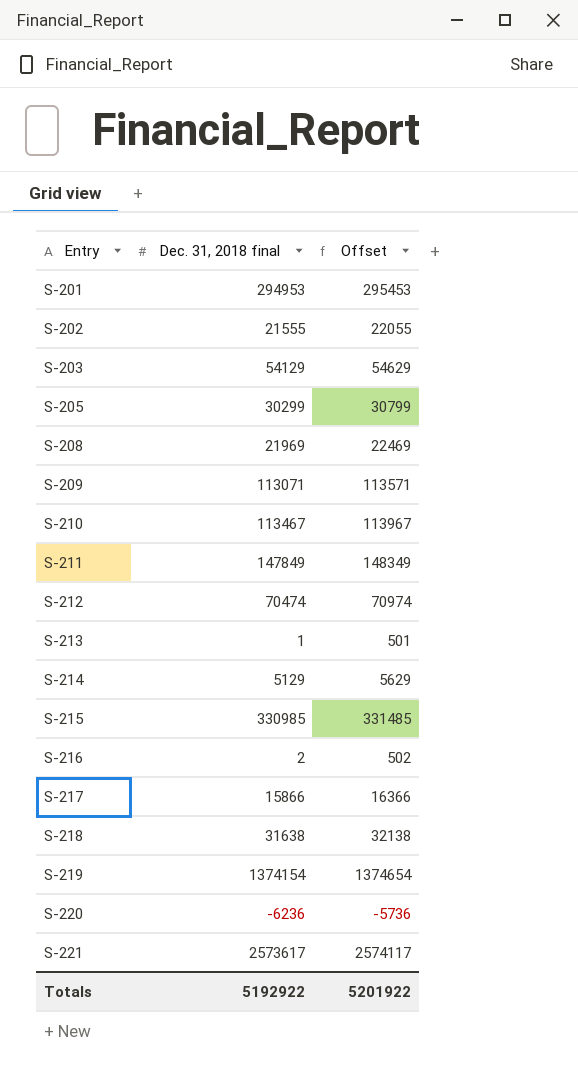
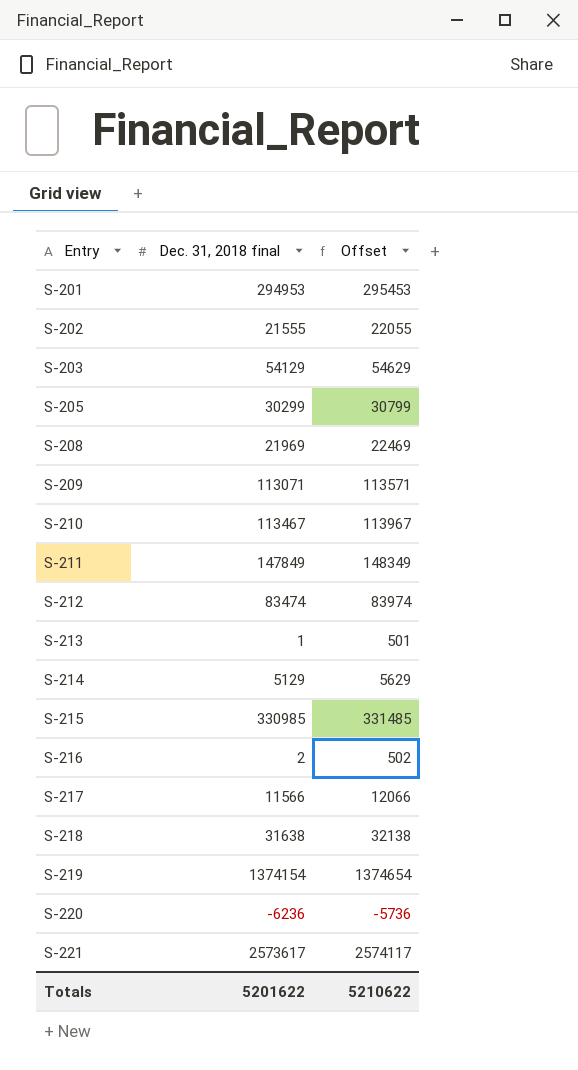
S-212 | Dec. 31, 2018 final: 70474 -> 83474
S-212 | Offset: 70974 -> 83974
S-217 | Dec. 31, 2018 final: 15866 -> 11566
S-217 | Offset: 16366 -> 12066
Totals | Dec. 31, 2018 final: 5192922 -> 5201622
Totals | Offset: 5201922 -> 5210622

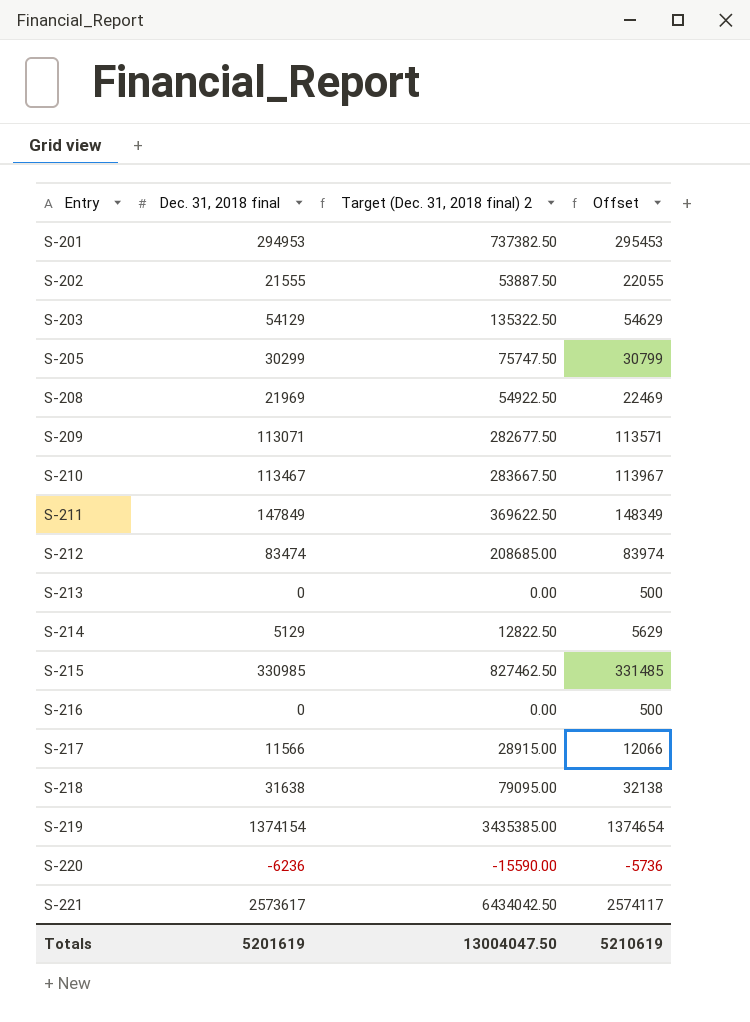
column Target (Dec. 31, 2018 final) 2 | formula: none -> [Dec. 31, 2018 final] * 2.5
S-213 | Dec. 31, 2018 final: 1 -> 0
S-213 | Offset: 501 -> 500
S-216 | Dec. 31, 2018 final: 2 -> 0
S-216 | Offset: 502 -> 500
Totals | Dec. 31, 2018 final: 5201622 -> 5201619
Totals | Offset: 5210622 -> 5210619

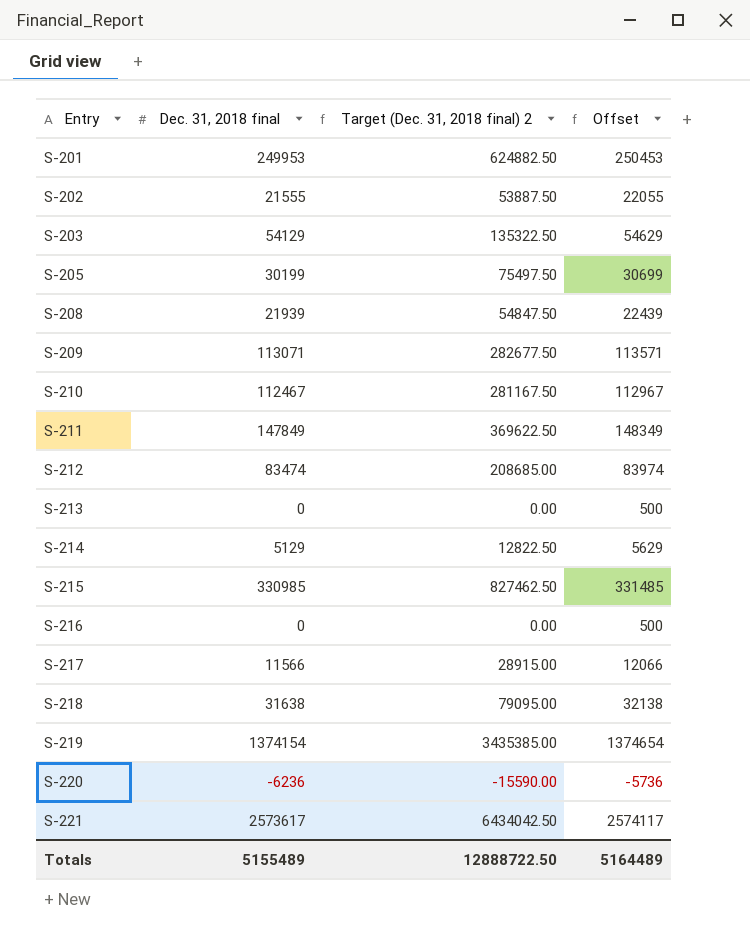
S-201 | Dec. 31, 2018 final: 294953 -> 249953
S-201 | Target (Dec. 31, 2018 final) 2: 737382.50 -> 624882.50
S-201 | Offset: 295453 -> 250453
S-205 | Dec. 31, 2018 final: 30299 -> 30199
S-205 | Target (Dec. 31, 2018 final) 2: 75747.50 -> 75497.50
S-205 | Offset: 30799 -> 30699
S-208 | Dec. 31, 2018 final: 21969 -> 21939
S-208 | Target (Dec. 31, 2018 final) 2: 54922.50 -> 54847.50
S-208 | Offset: 22469 -> 22439
S-210 | Dec. 31, 2018 final: 113467 -> 112467
S-210 | Target (Dec. 31, 2018 final) 2: 283667.50 -> 281167.50
S-210 | Offset: 113967 -> 112967
Totals | Dec. 31, 2018 final: 5201619 -> 5155489
Totals | Target (Dec. 31, 2018 final) 2: 13004047.50 -> 12888722.50
Totals | Offset: 5210619 -> 5164489

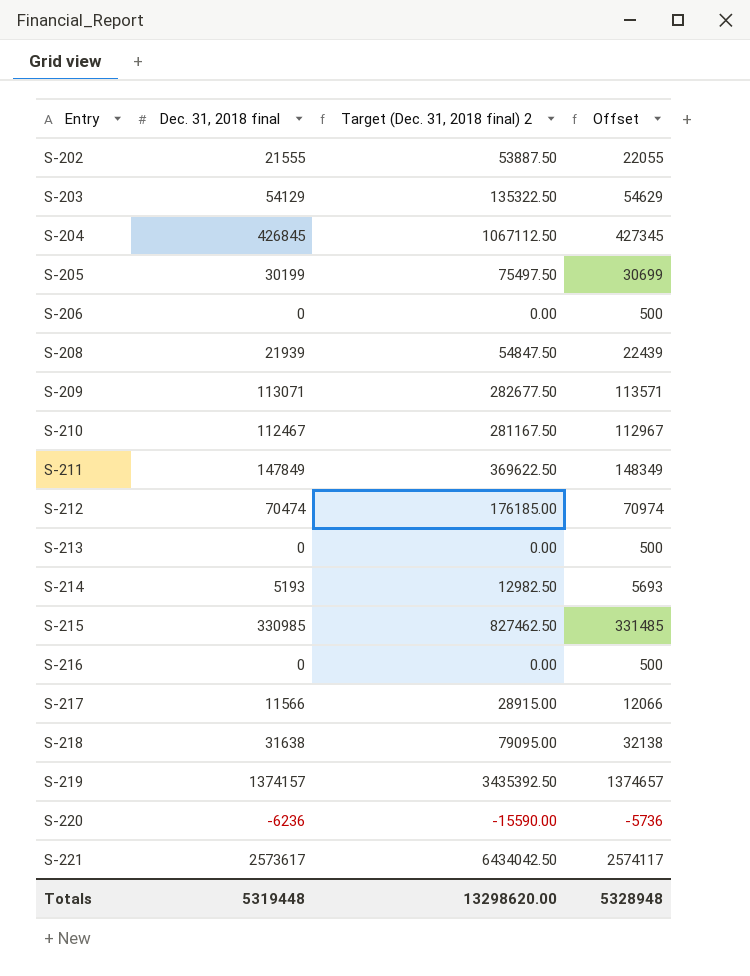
row S-201: 249953 | 624882.50 | 250453 -> none
row S-204: none -> 426845 | 1067112.50 | 427345
row S-206: none -> 0 | 0.00 | 500
S-212 | Dec. 31, 2018 final: 83474 -> 70474
S-212 | Target (Dec. 31, 2018 final) 2: 208685.00 -> 176185.00
S-212 | Offset: 83974 -> 70974
S-214 | Dec. 31, 2018 final: 5129 -> 5193
S-214 | Target (Dec. 31, 2018 final) 2: 12822.50 -> 12982.50
S-214 | Offset: 5629 -> 5693
S-219 | Dec. 31, 2018 final: 1374154 -> 1374157
S-219 | Target (Dec. 31, 2018 final) 2: 3435385.00 -> 3435392.50
S-219 | Offset: 1374654 -> 1374657
Totals | Dec. 31, 2018 final: 5155489 -> 5319448
Totals | Target (Dec. 31, 2018 final) 2: 12888722.50 -> 13298620.00
Totals | Offset: 5164489 -> 5328948

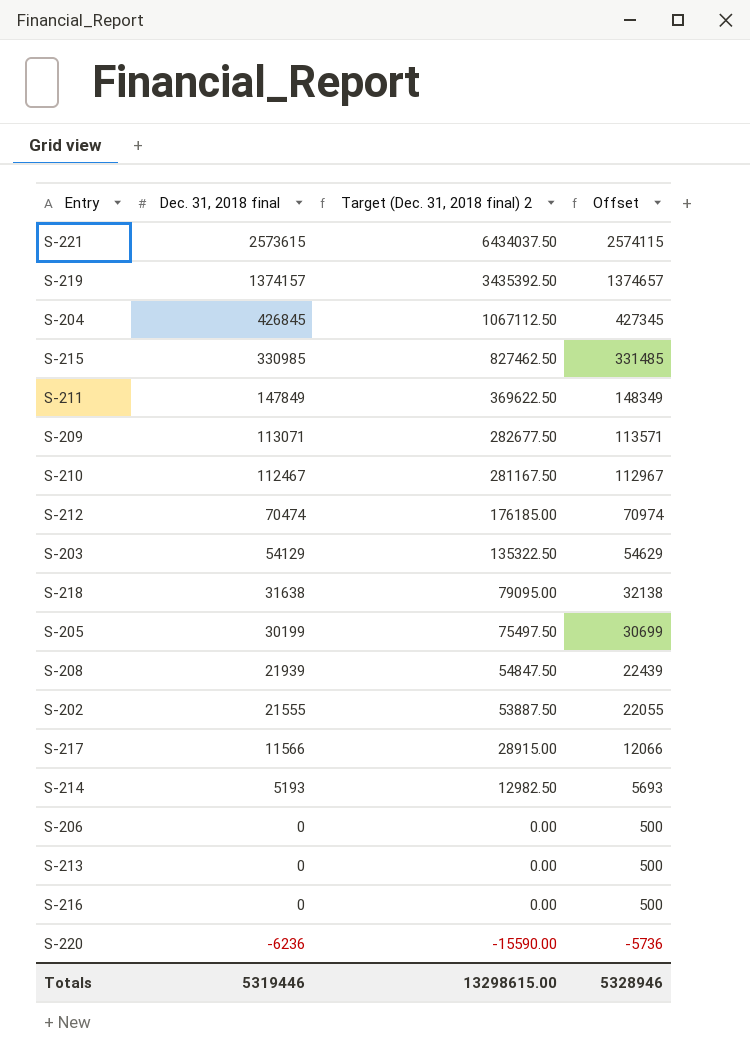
row order: Entry ascending -> Dec. 31, 2018 final descending
S-221 | Dec. 31, 2018 final: 2573617 -> 2573615
S-221 | Target (Dec. 31, 2018 final) 2: 6434042.50 -> 6434037.50
S-221 | Offset: 2574117 -> 2574115
Totals | Dec. 31, 2018 final: 5319448 -> 5319446
Totals | Target (Dec. 31, 2018 final) 2: 13298620.00 -> 13298615.00
Totals | Offset: 5328948 -> 5328946

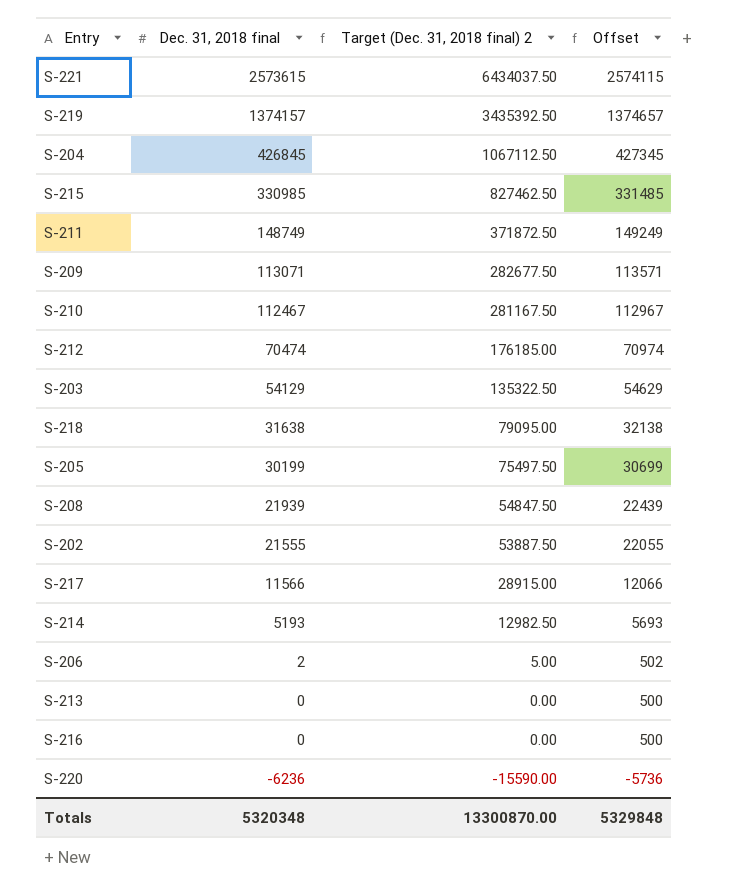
S-211 | Dec. 31, 2018 final: 147849 -> 148749
S-211 | Target (Dec. 31, 2018 final) 2: 369622.50 -> 371872.50
S-211 | Offset: 148349 -> 149249
S-206 | Dec. 31, 2018 final: 0 -> 2
S-206 | Target (Dec. 31, 2018 final) 2: 0.00 -> 5.00
S-206 | Offset: 500 -> 502
Totals | Dec. 31, 2018 final: 5319446 -> 5320348
Totals | Target (Dec. 31, 2018 final) 2: 13298615.00 -> 13300870.00
Totals | Offset: 5328946 -> 5329848

